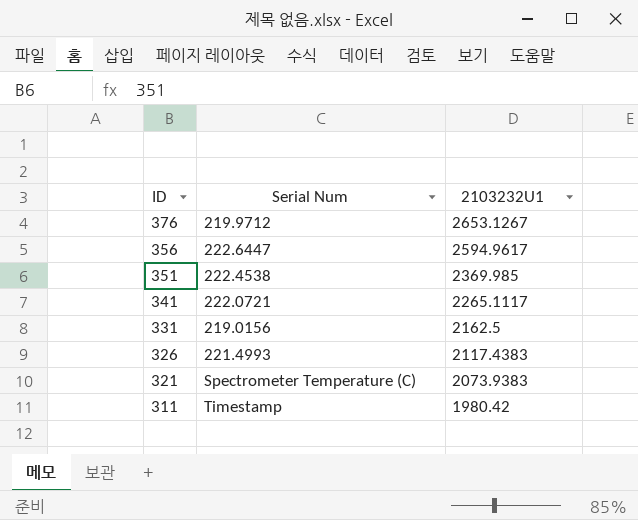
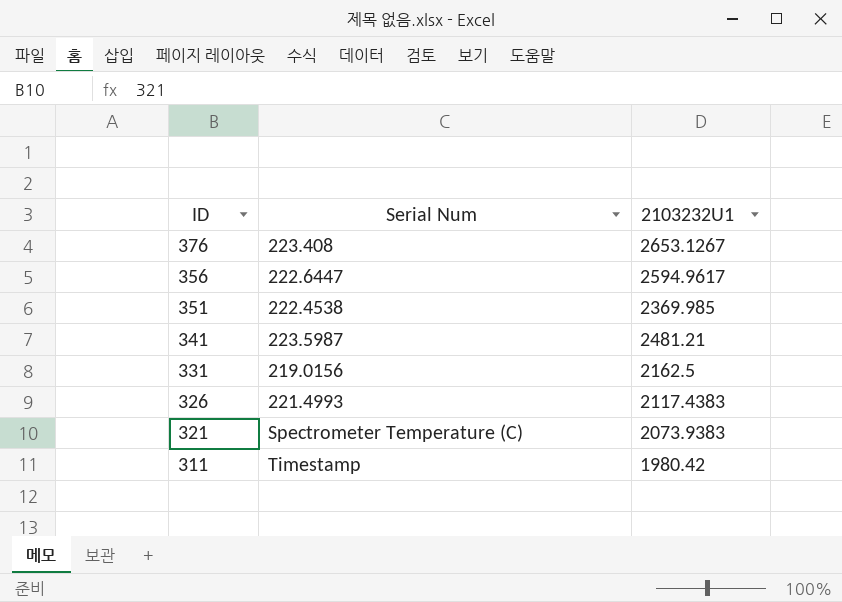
376 | Serial Num: 219.9712 -> 223.408
341 | Serial Num: 222.0721 -> 223.5987
341 | 2103232U1: 2265.1117 -> 2481.21

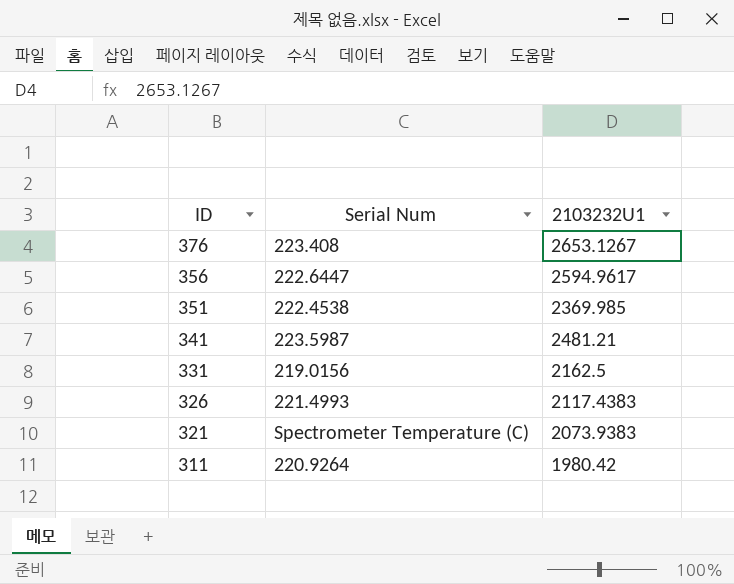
311 | Serial Num: Timestamp -> 220.9264

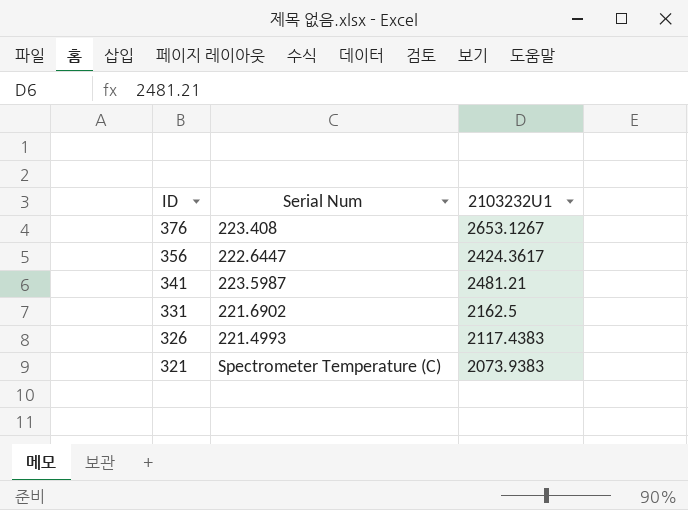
row 351: 222.4538 | 2369.985 -> none
row 311: 220.9264 | 1980.42 -> none
356 | 2103232U1: 2594.9617 -> 2424.3617
331 | Serial Num: 219.0156 -> 221.6902

